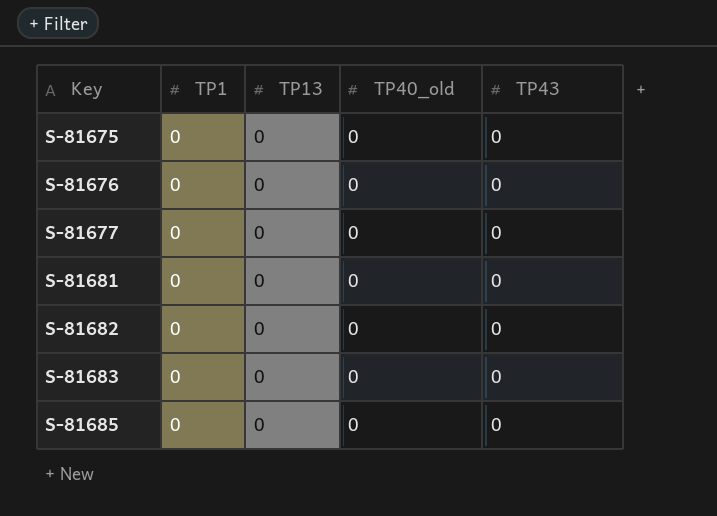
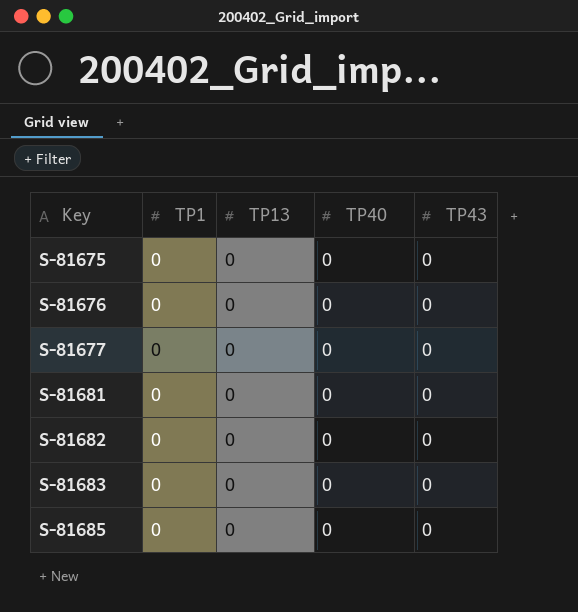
column name: TP40_old -> TP40

